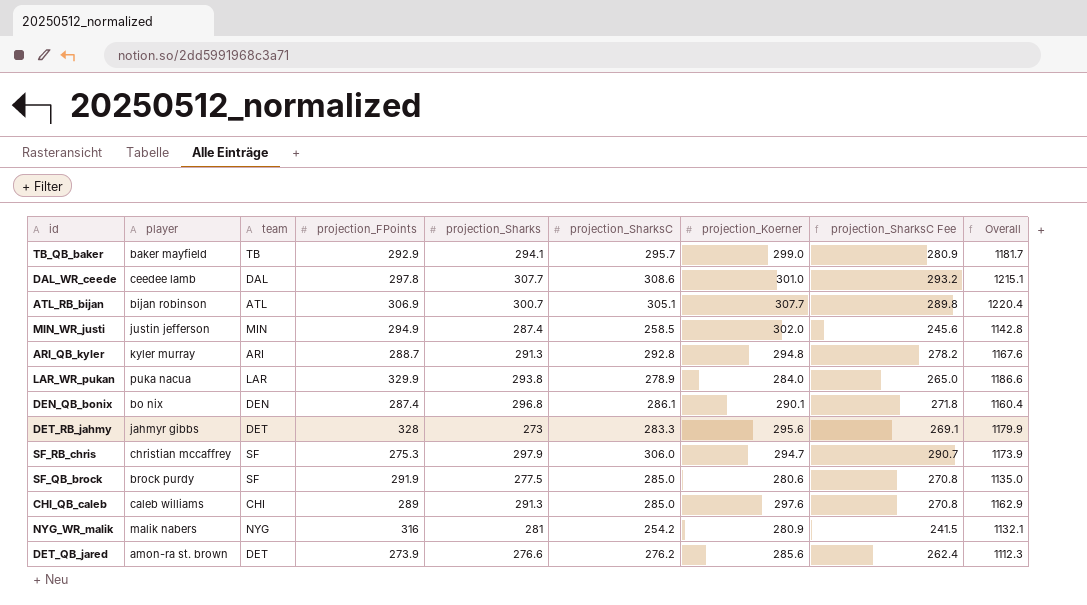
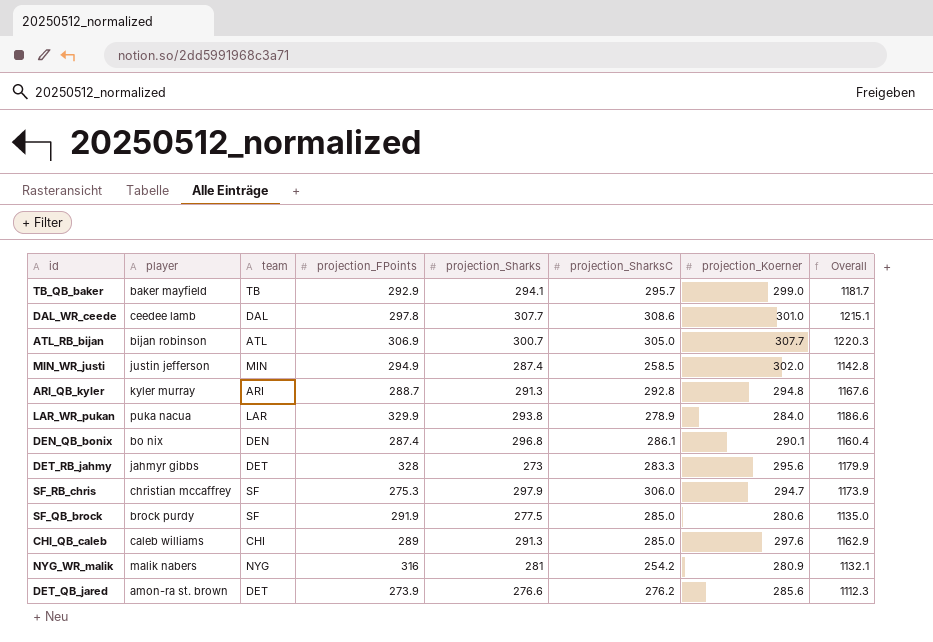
column projection_SharksC Fee | formula: [projection_SharksC] * 0.95 -> none
ATL_RB_bijan | projection_SharksC: 305.1 -> 305.0
ATL_RB_bijan | Overall: 1220.4 -> 1220.3

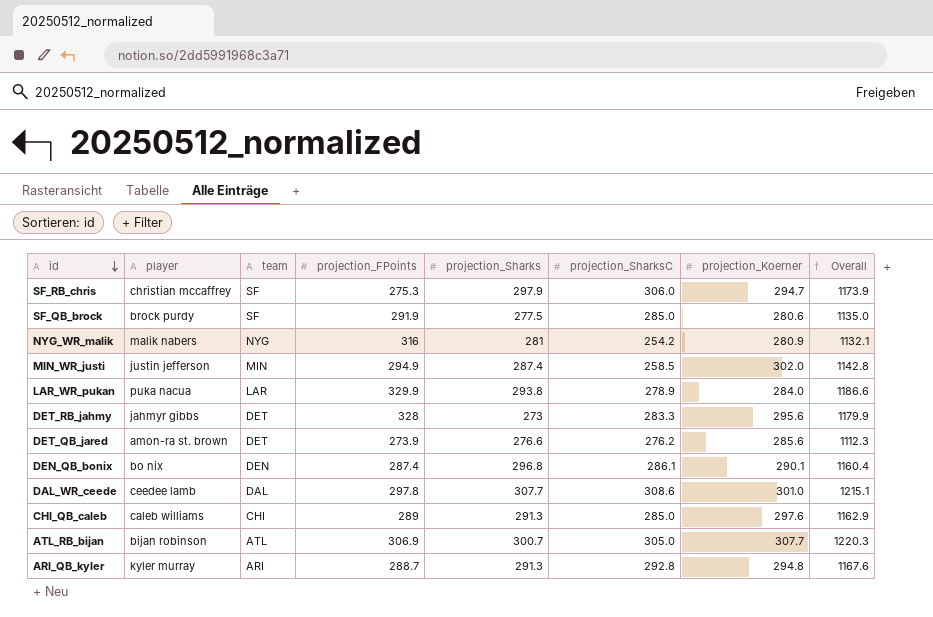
row order: none -> id descending
row TB_QB_baker: baker mayfield | TB | 292.9 | 294.1 | 295.7 | 299.0 | 1181.7 -> none

